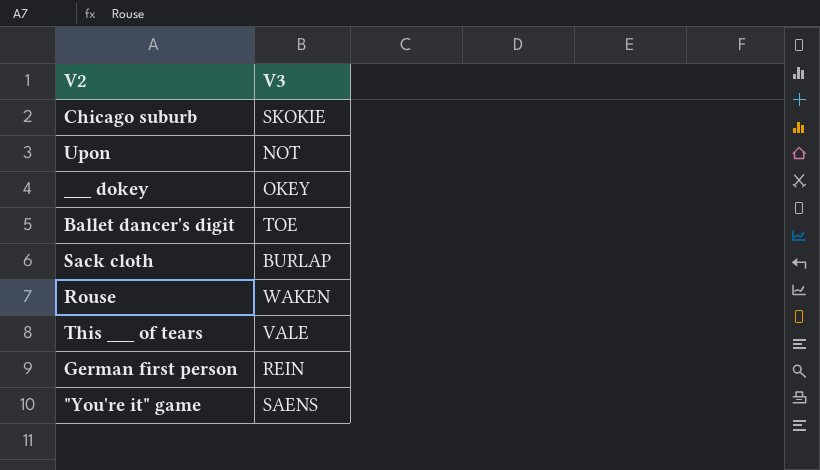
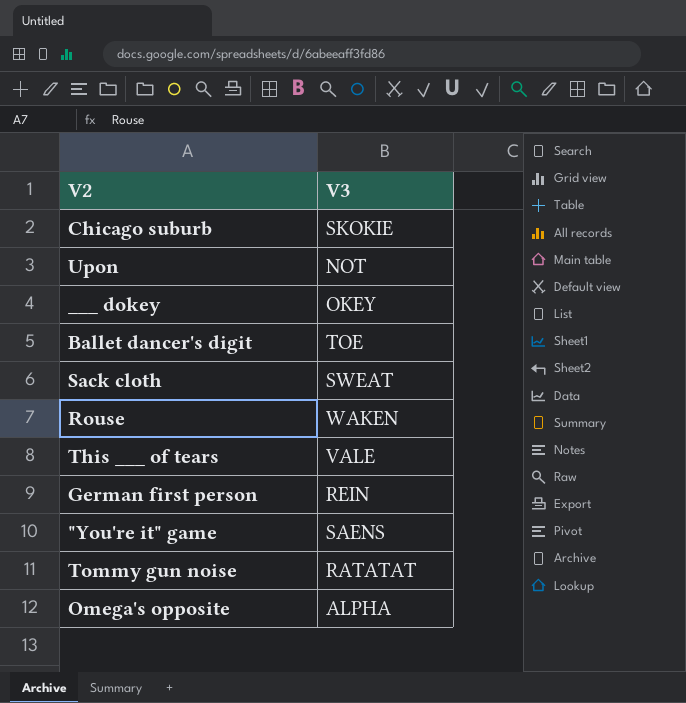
Sack cloth | V3: BURLAP -> SWEAT
row Tommy gun noise: none -> RATATAT
row Omega's opposite: none -> ALPHA

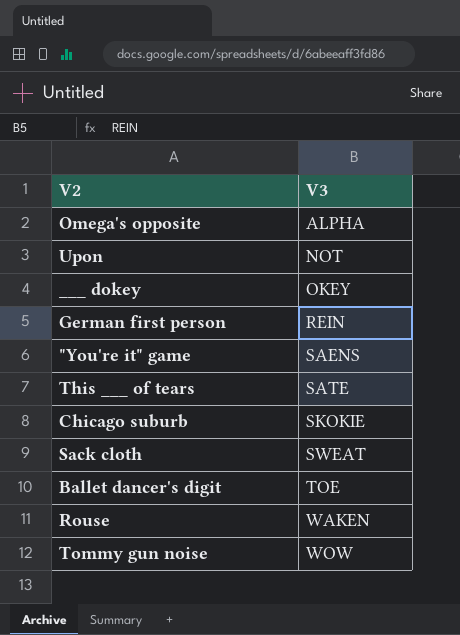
row order: none -> V3 ascending
This ___ of tears | V3: VALE -> SATE
Tommy gun noise | V3: RATATAT -> WOW

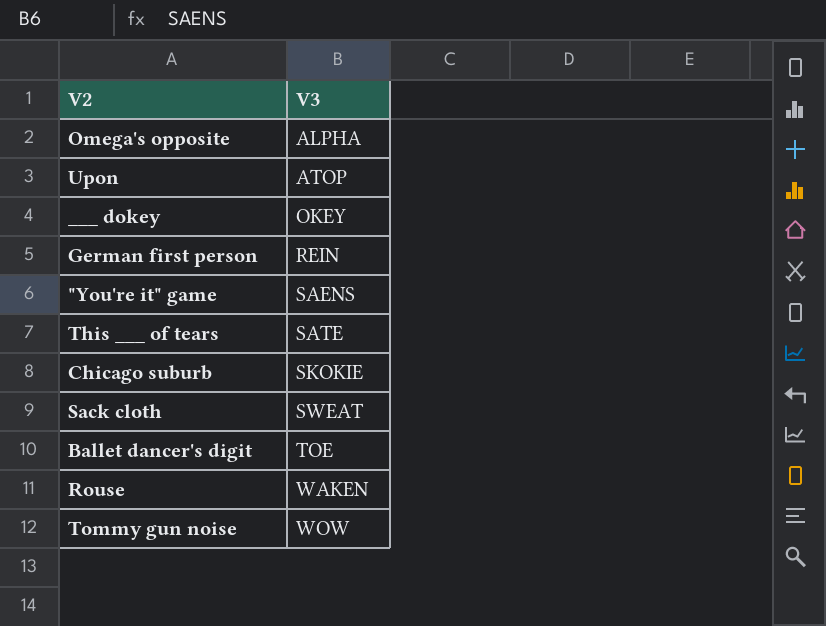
Upon | V3: NOT -> ATOP

